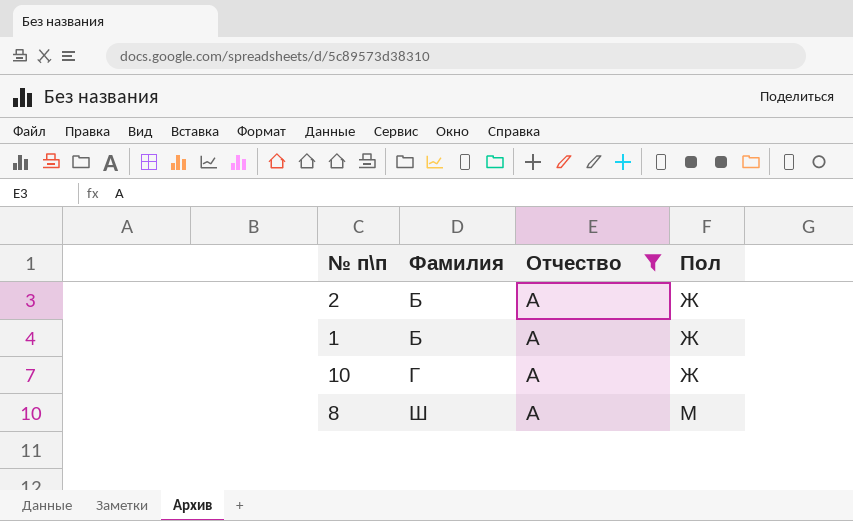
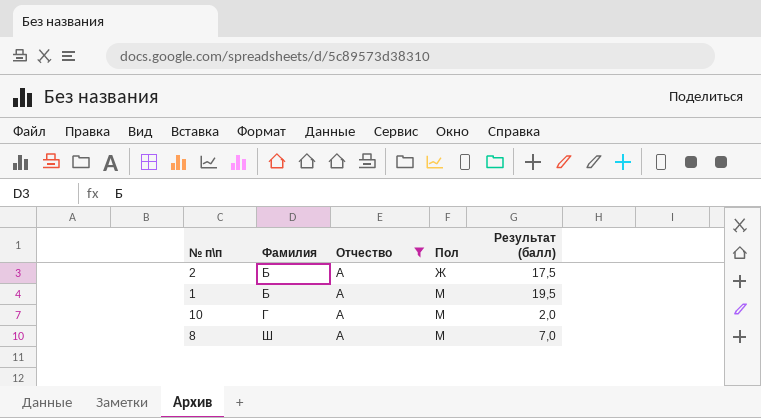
column Результат (балл) | position: none -> 5
1 | Пол: Ж -> М
10 | Пол: Ж -> М

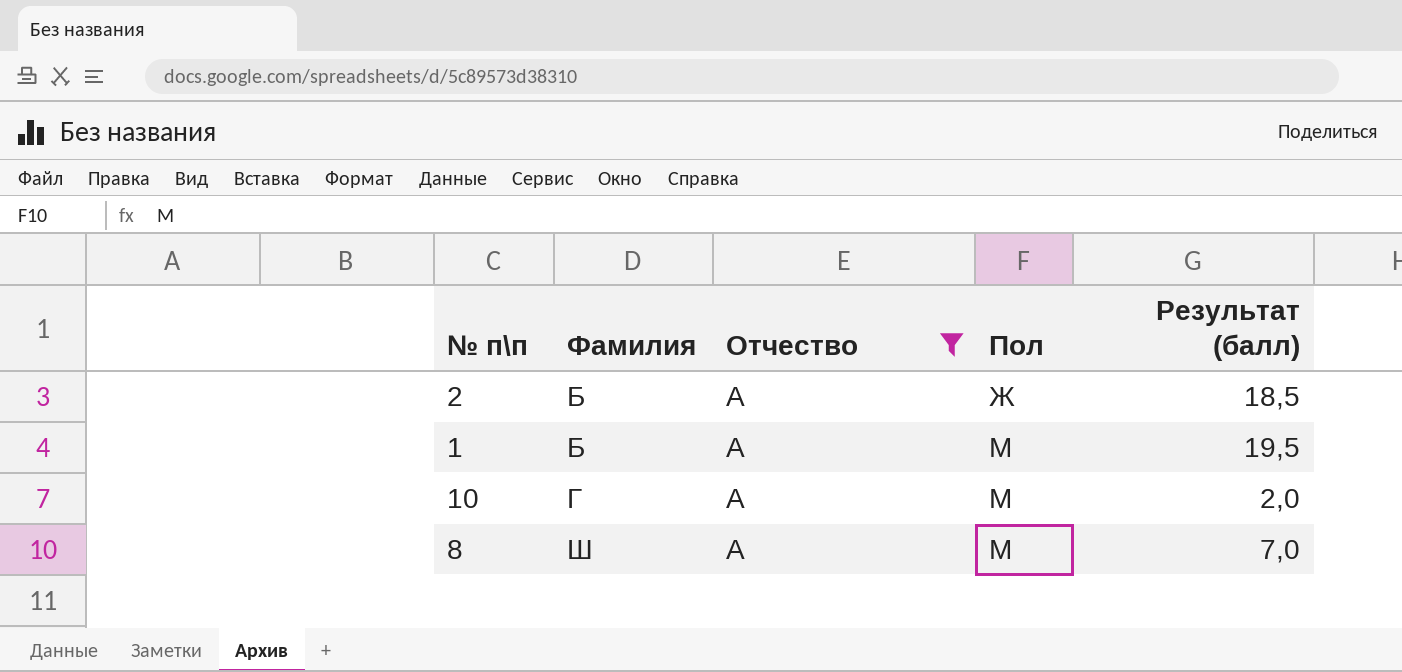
2 | Результат (балл): 17,5 -> 18,5

